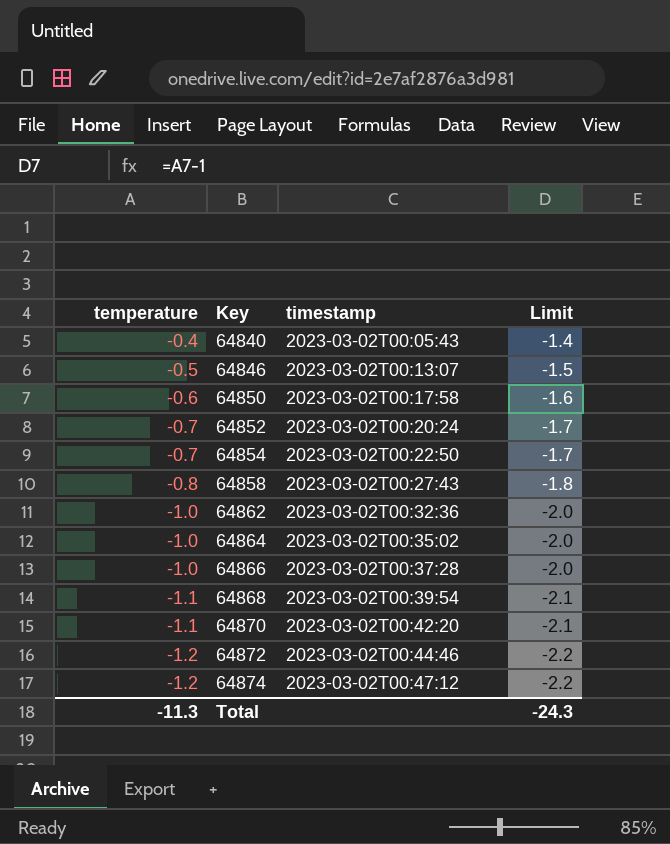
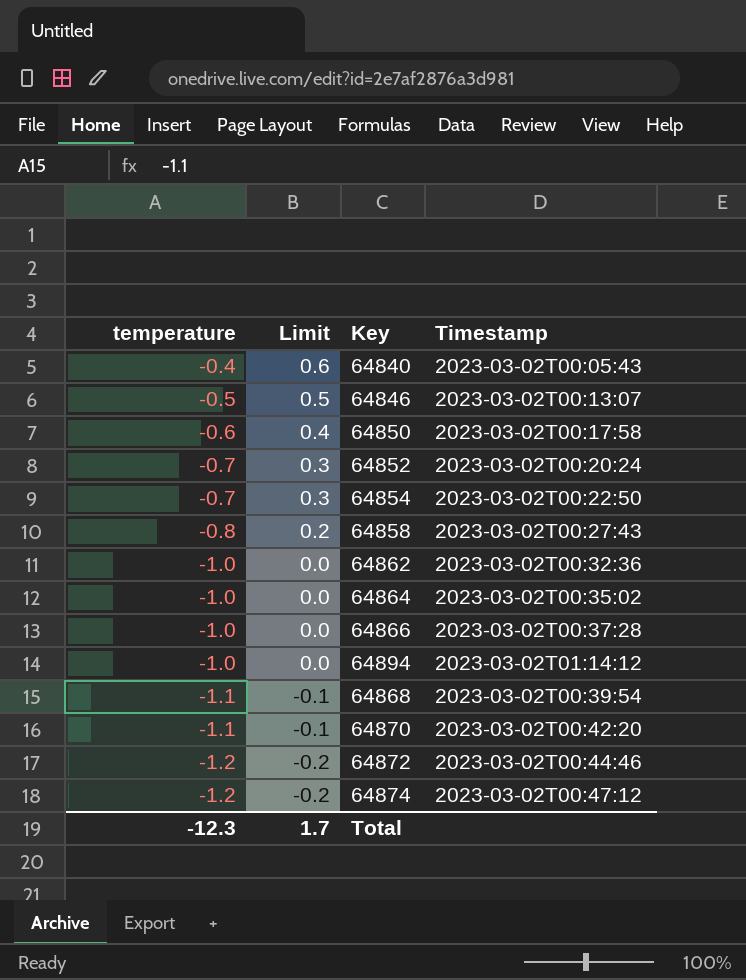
column Limit | formula: [temperature] - 1 -> [temperature] + 1
column Limit | position: 4 -> 2
column name: timestamp -> Timestamp
row 64894: none -> -1.0 | 0.0 | 2023-03-02T01:14:12
Total | temperature: -11.3 -> -12.3
Total | Limit: -24.3 -> 1.7

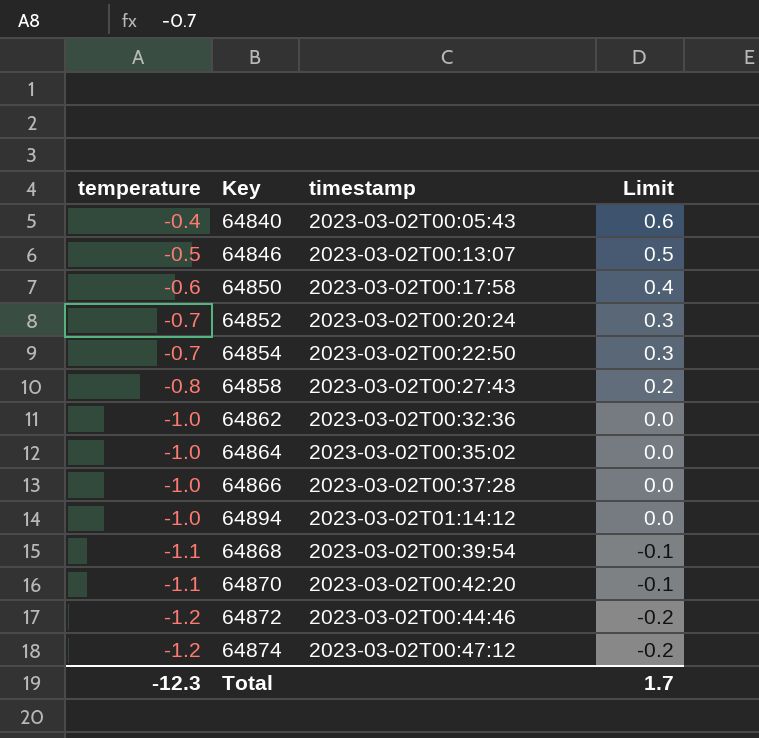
column name: Timestamp -> timestamp
column Limit | position: 2 -> 4

